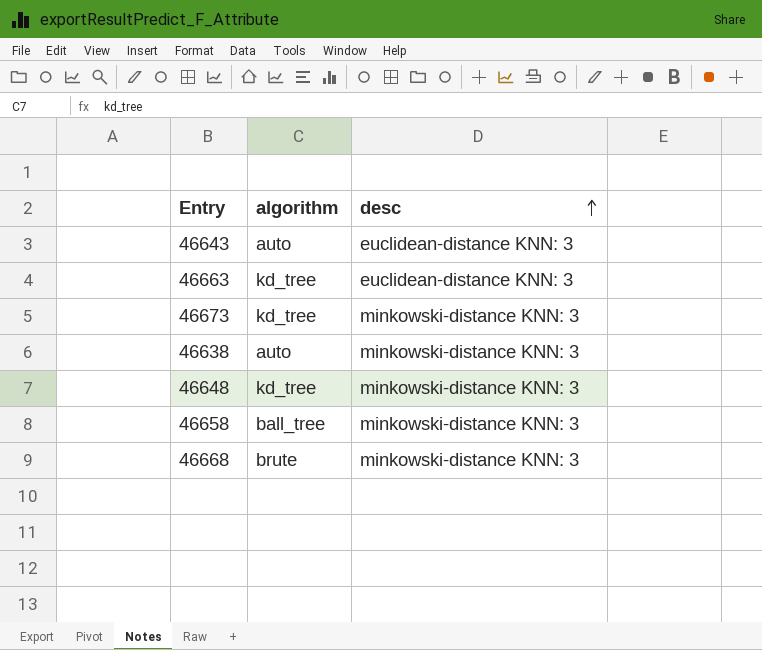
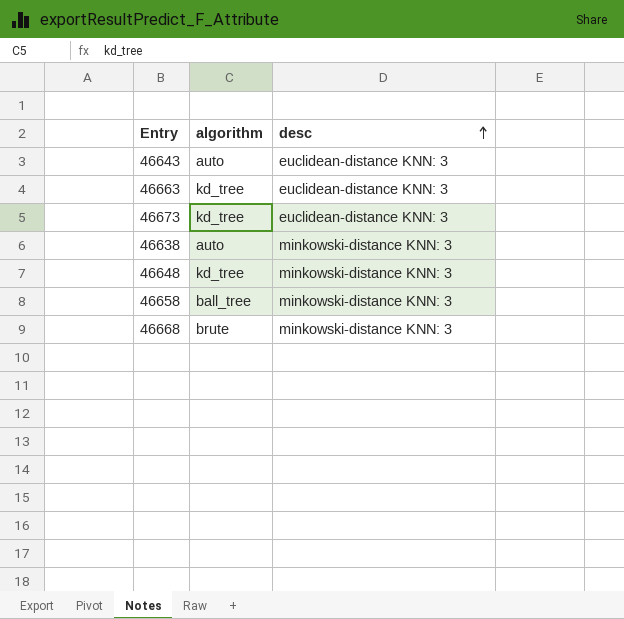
46673 | desc: minkowski-distance KNN: 3 -> euclidean-distance KNN: 3

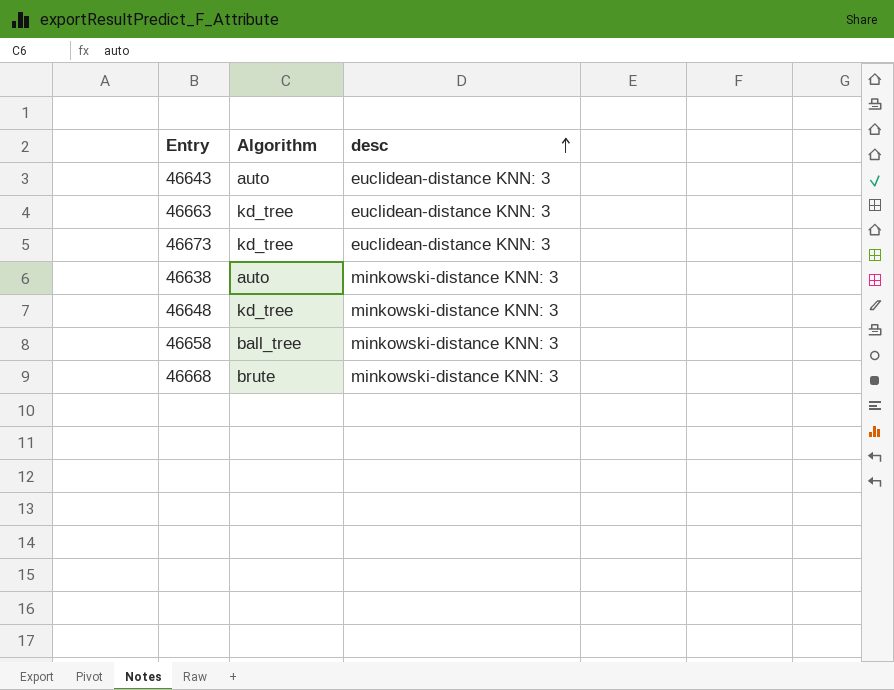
column name: algorithm -> Algorithm

